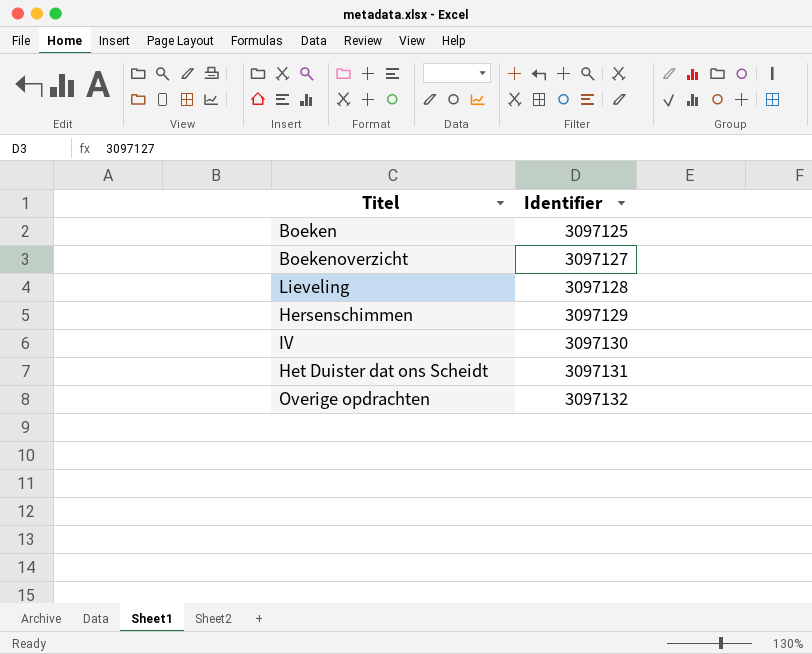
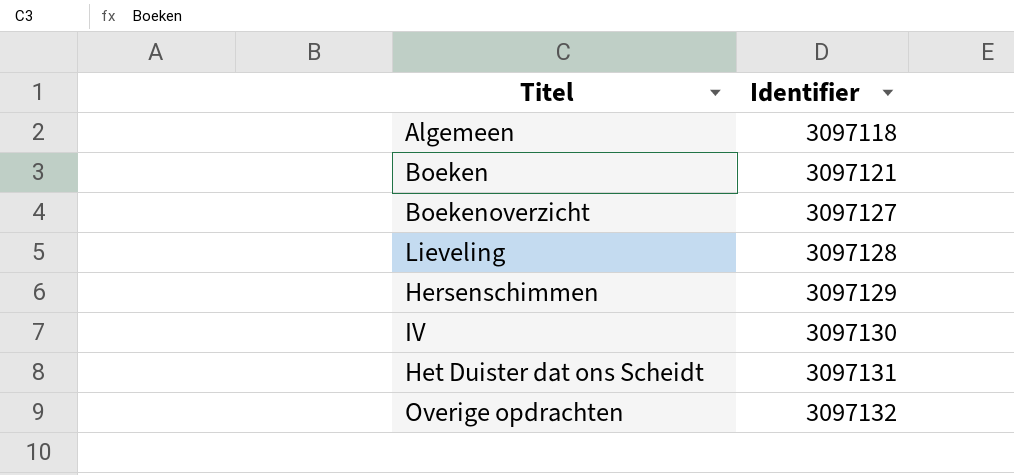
row Algemeen: none -> 3097118
Boeken | Identifier: 3097125 -> 3097121

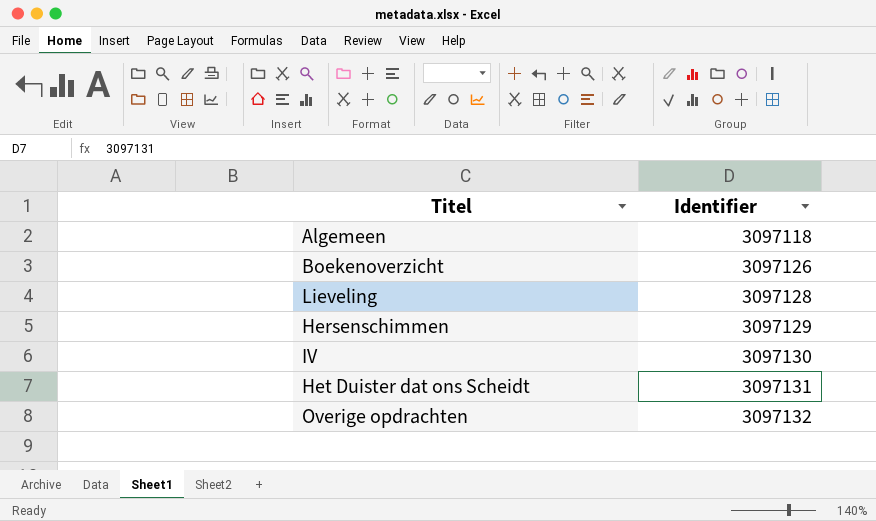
row Boeken: 3097121 -> none
Boekenoverzicht | Identifier: 3097127 -> 3097126

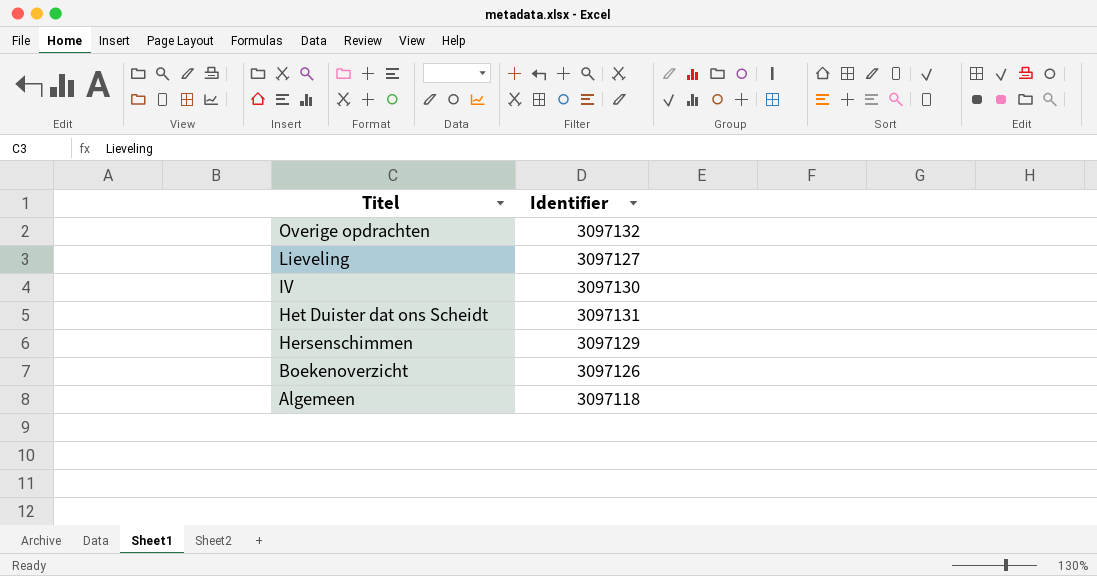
row order: Identifier ascending -> Titel descending
Lieveling | Identifier: 3097128 -> 3097127

